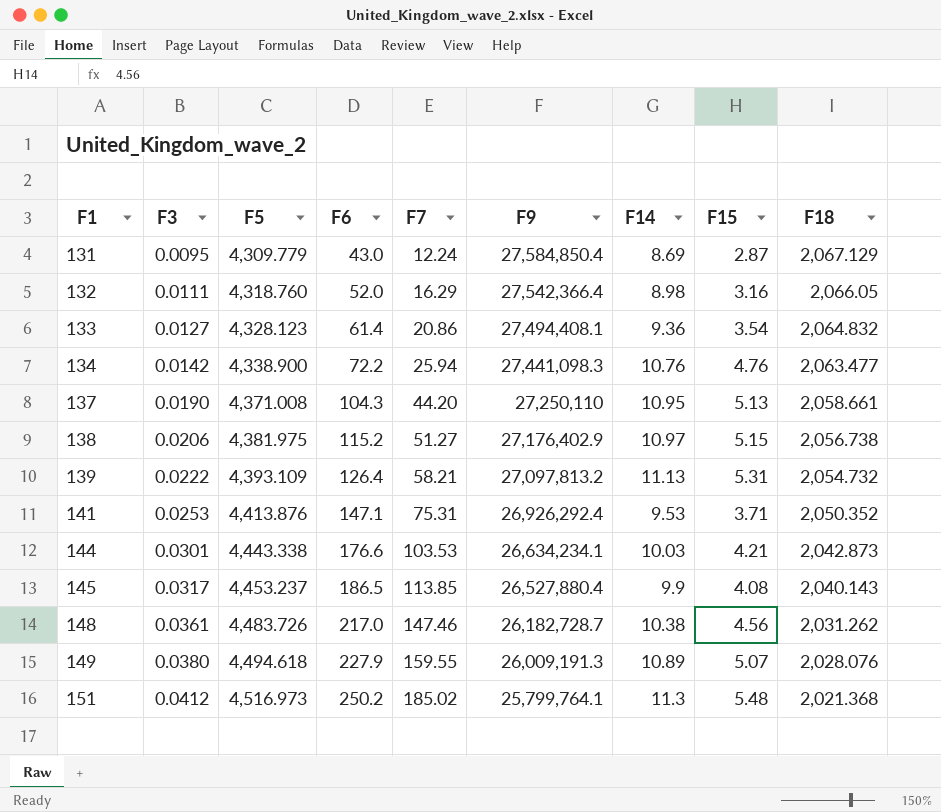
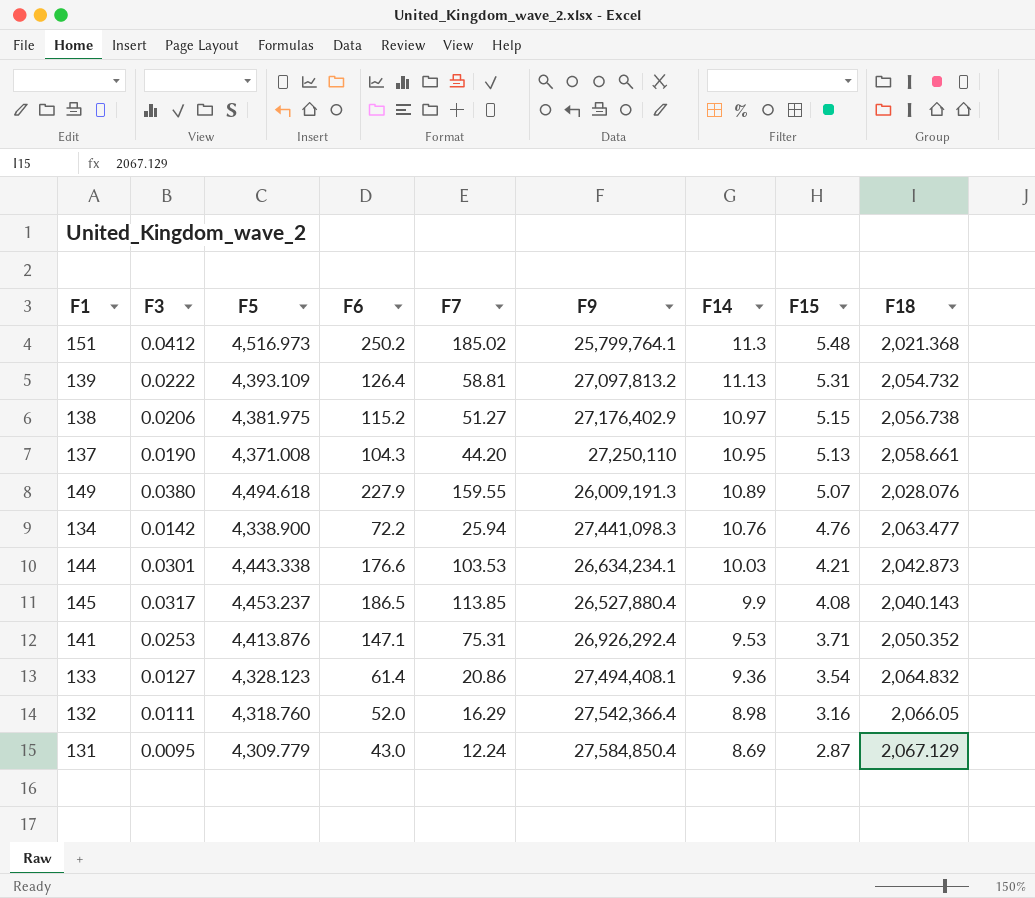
row order: F1 ascending -> F14 descending
row 148: 0.0361 | 4,483.726 | 217.0 | 147.46 | 26,182,728.7 | 10.38 | 4.56 | 2,031.262 -> none
139 | F7: 58.21 -> 58.81

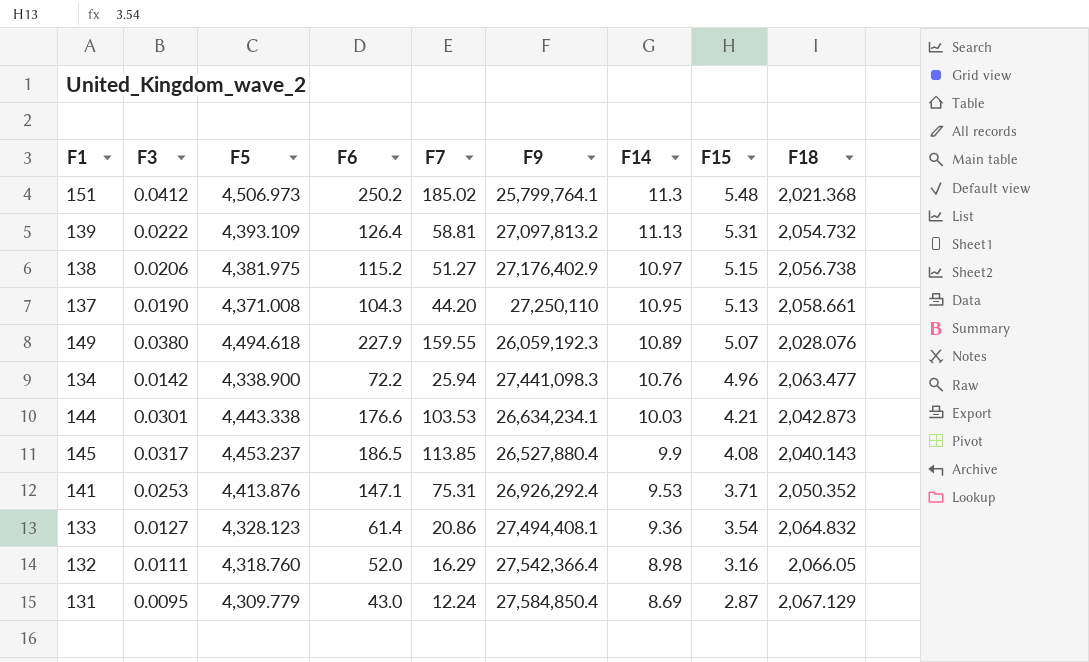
151 | F5: 4,516.973 -> 4,506.973
149 | F9: 26,009,191.3 -> 26,059,192.3
134 | F15: 4.76 -> 4.96

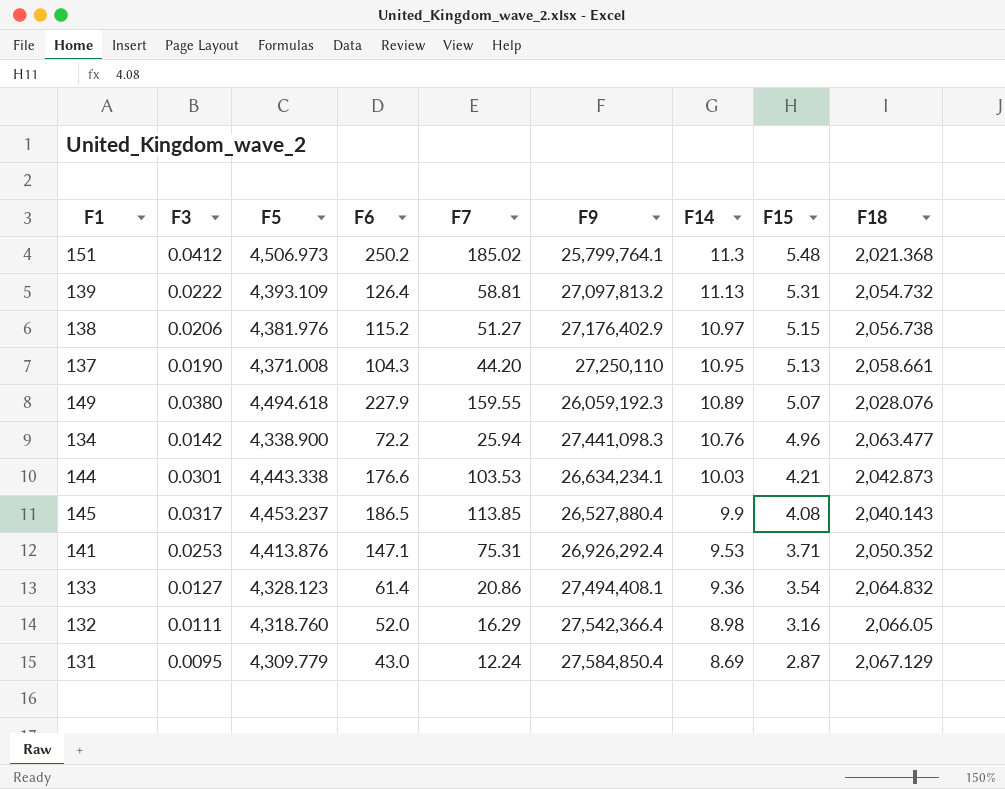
138 | F5: 4,381.975 -> 4,381.976

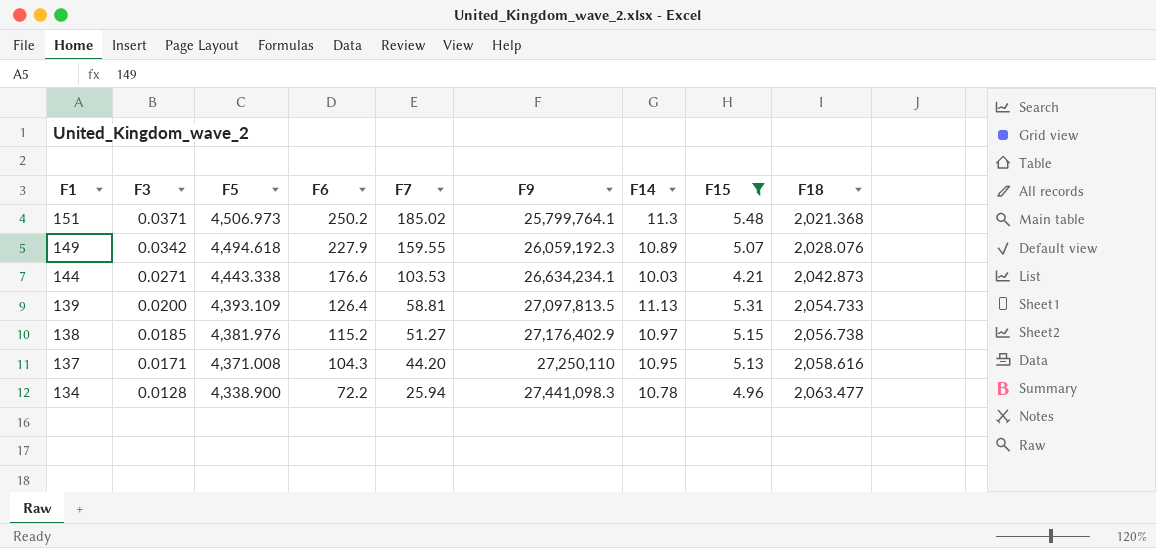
filter: none -> F15 >= 4.21
row order: F14 descending -> F1 descending
151 | F3: 0.0412 -> 0.0371
149 | F3: 0.0380 -> 0.0342
144 | F3: 0.0301 -> 0.0271
139 | F3: 0.0222 -> 0.0200
139 | F9: 27,097,813.2 -> 27,097,813.5
139 | F18: 2,054.732 -> 2,054.733
138 | F3: 0.0206 -> 0.0185
137 | F3: 0.0190 -> 0.0171
137 | F18: 2,058.661 -> 2,058.616
134 | F3: 0.0142 -> 0.0128
134 | F14: 10.76 -> 10.78

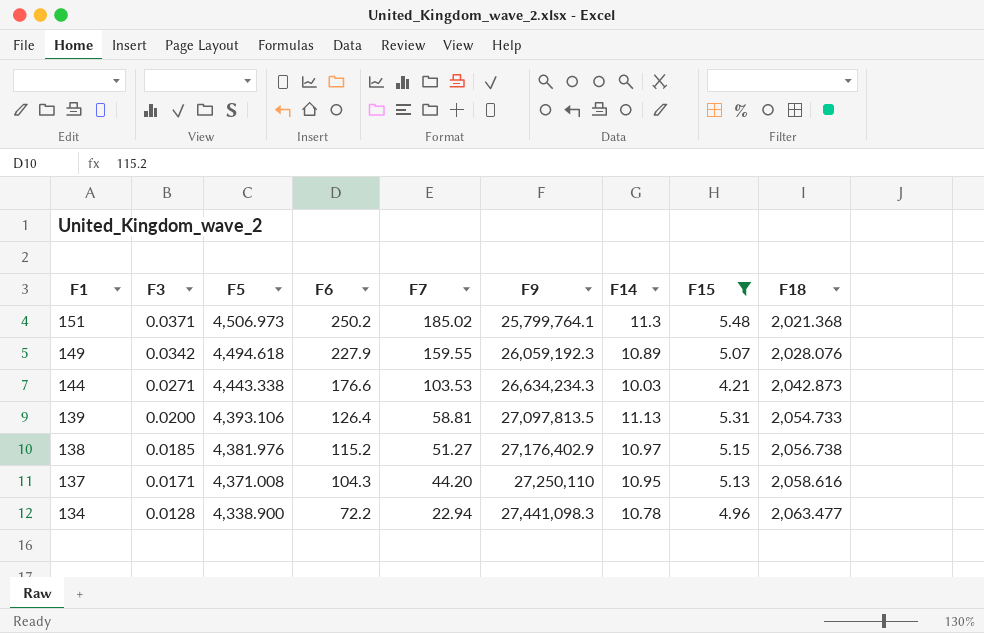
144 | F9: 26,634,234.1 -> 26,634,234.3
139 | F5: 4,393.109 -> 4,393.106
134 | F7: 25.94 -> 22.94

